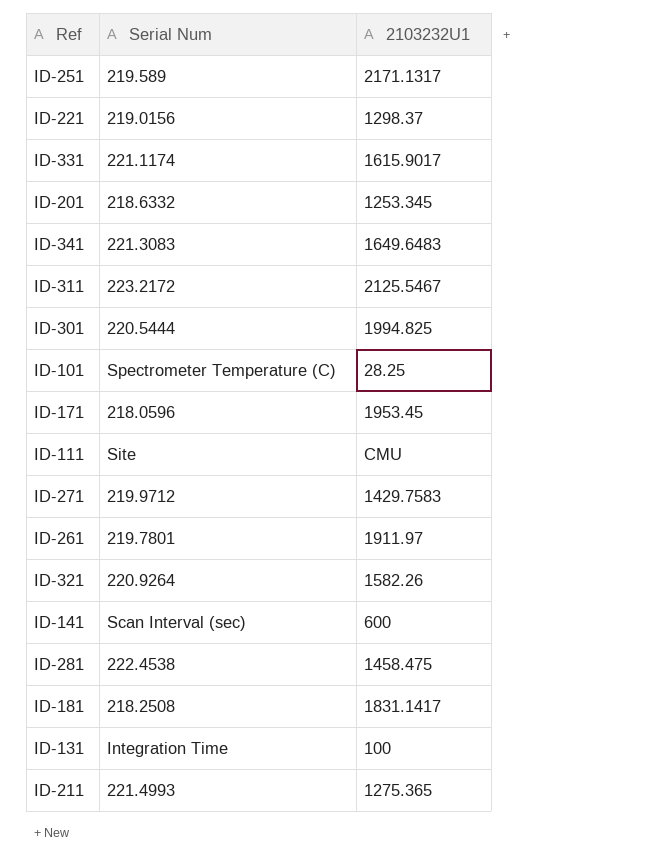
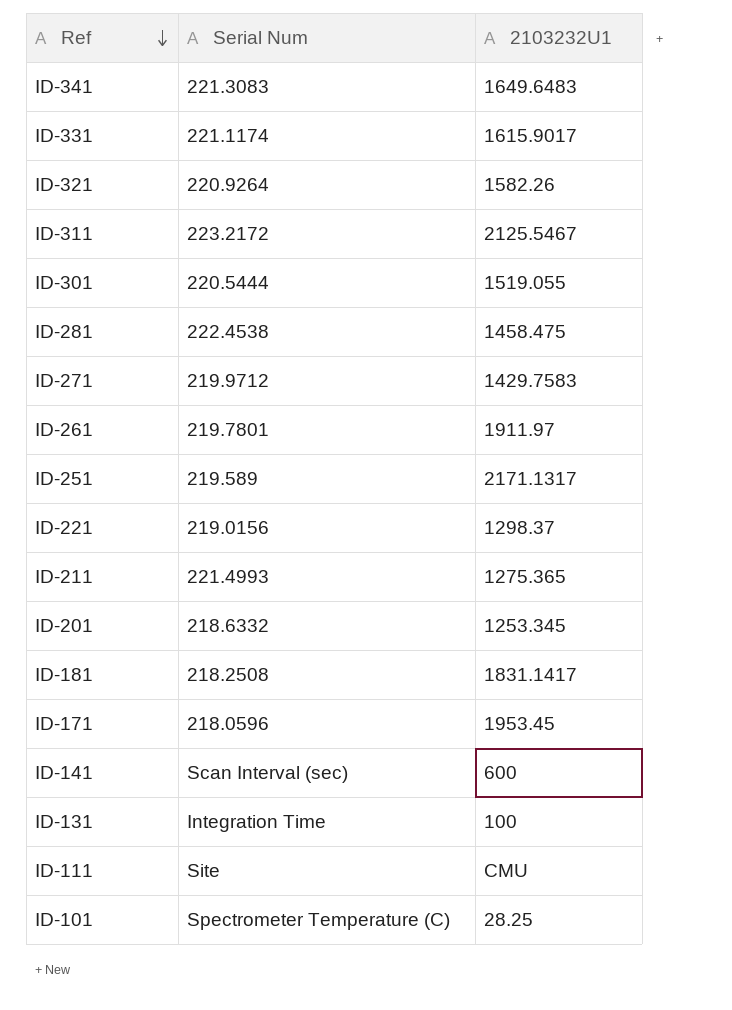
row order: none -> Ref descending
ID-301 | 2103232U1: 1994.825 -> 1519.055

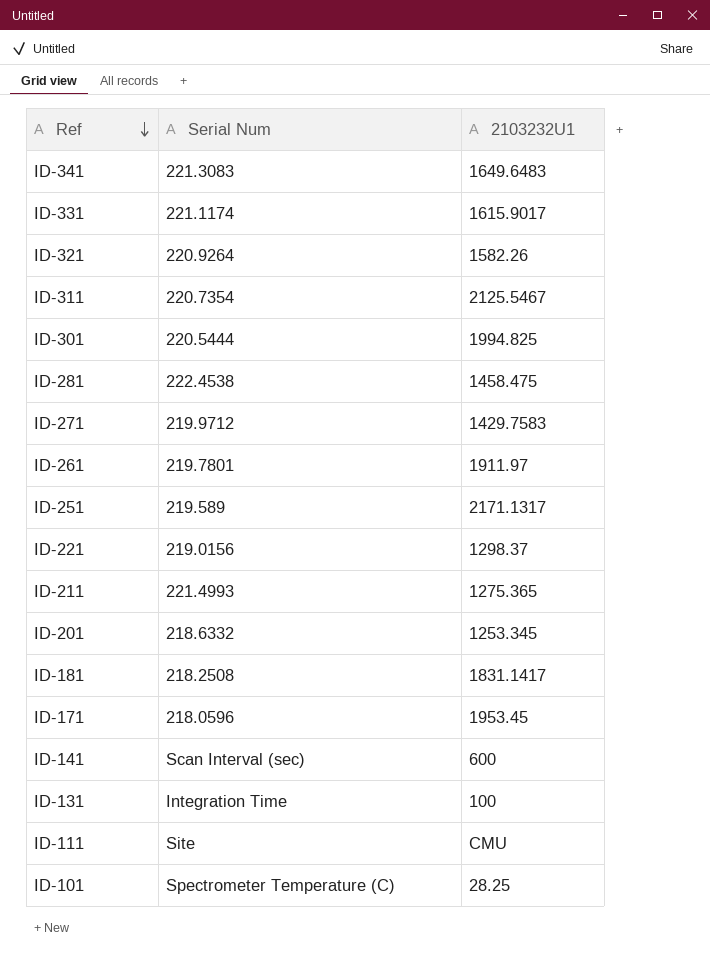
ID-311 | Serial Num: 223.2172 -> 220.7354
ID-301 | 2103232U1: 1519.055 -> 1994.825

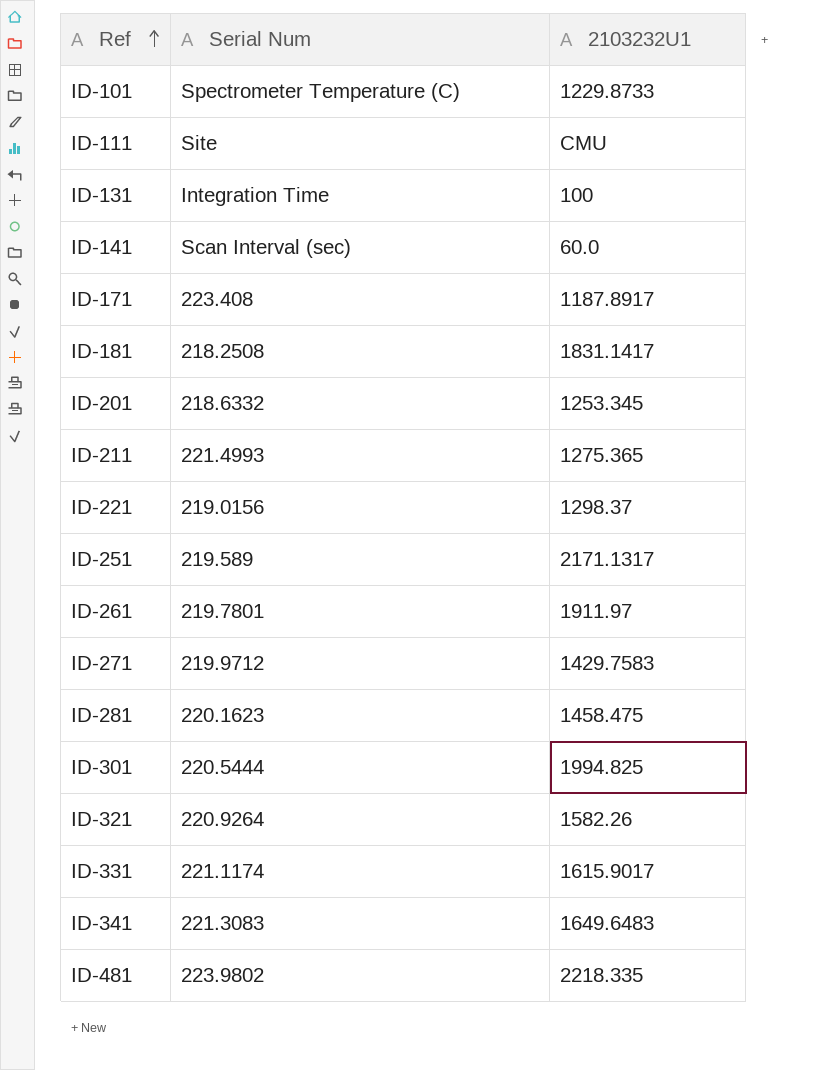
row order: Ref descending -> Ref ascending
row ID-311: 220.7354 | 2125.5467 -> none
ID-101 | 2103232U1: 28.25 -> 1229.8733
ID-141 | 2103232U1: 600 -> 60.0
ID-171 | Serial Num: 218.0596 -> 223.408
ID-171 | 2103232U1: 1953.45 -> 1187.8917
ID-281 | Serial Num: 222.4538 -> 220.1623
row ID-481: none -> 223.9802 | 2218.335

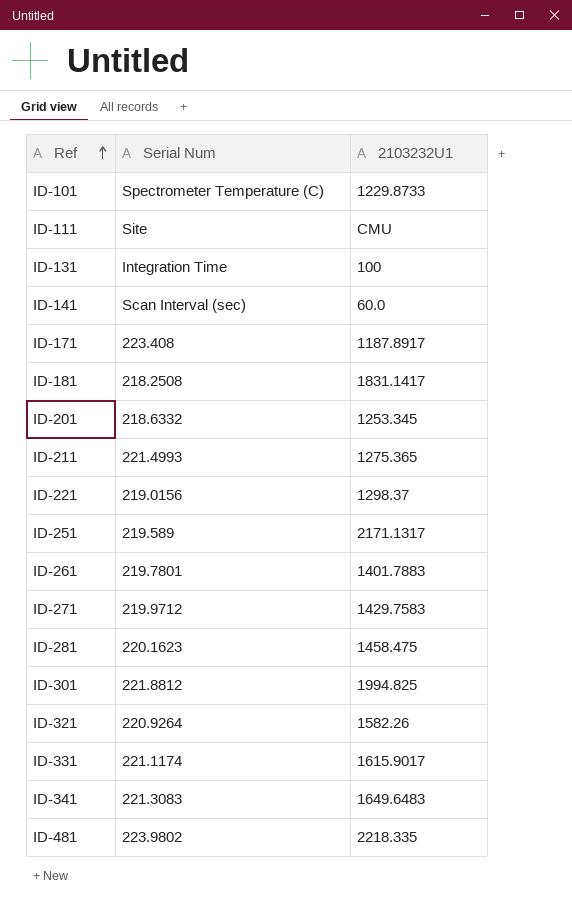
ID-261 | 2103232U1: 1911.97 -> 1401.7883
ID-301 | Serial Num: 220.5444 -> 221.8812

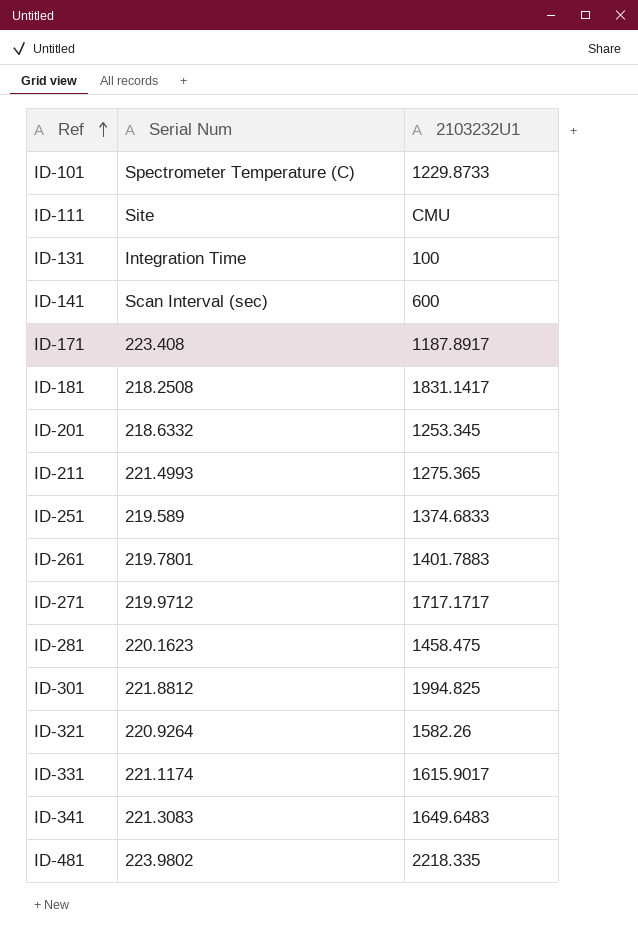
row ID-221: 219.0156 | 1298.37 -> none
ID-141 | 2103232U1: 60.0 -> 600
ID-251 | 2103232U1: 2171.1317 -> 1374.6833
ID-271 | 2103232U1: 1429.7583 -> 1717.1717

